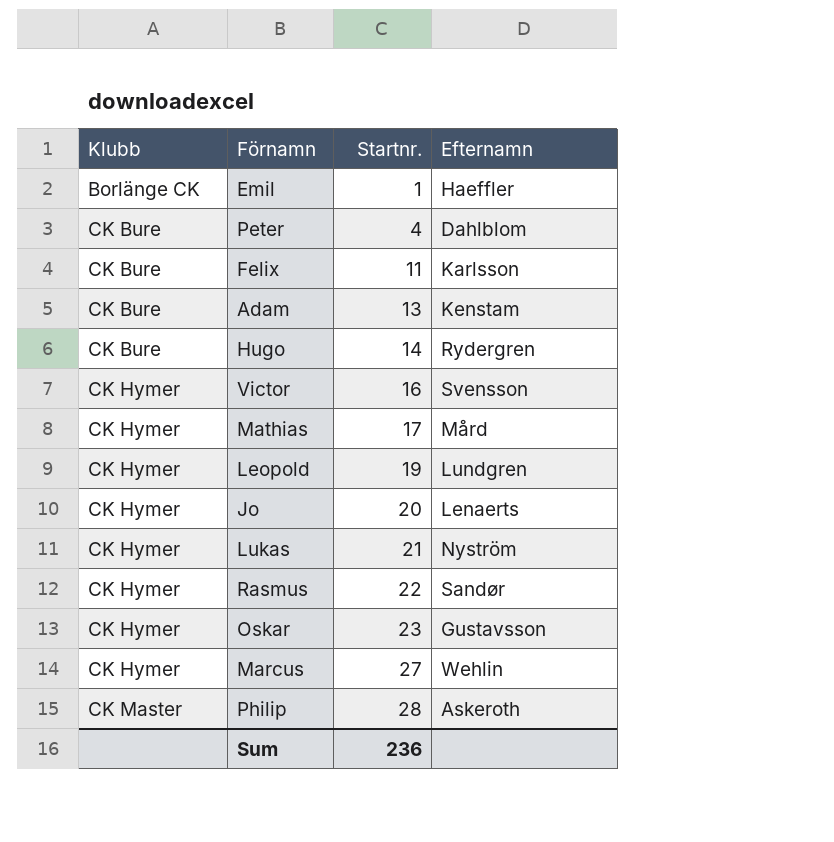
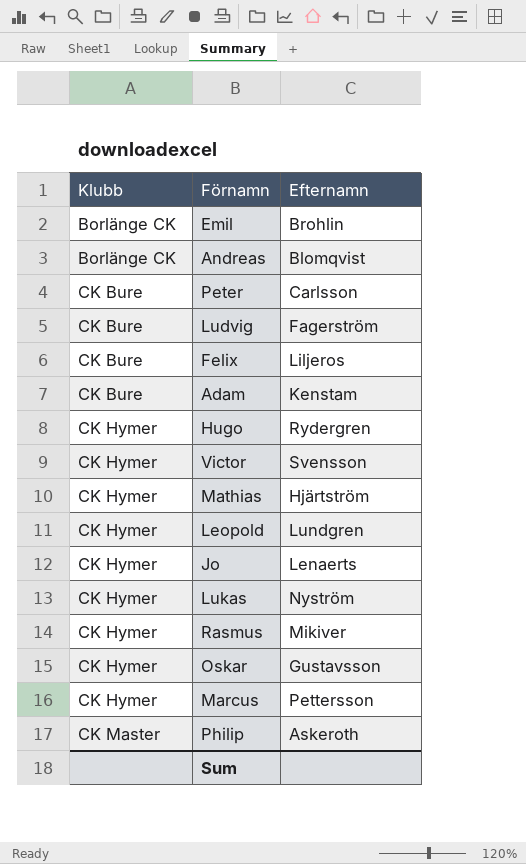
column Startnr. | position: 3 -> none
Emil | Efternamn: Haeffler -> Brohlin
row Andreas: none -> Borlänge CK | Blomqvist
Peter | Efternamn: Dahlblom -> Carlsson
row Ludvig: none -> CK Bure | Fagerström
Felix | Efternamn: Karlsson -> Liljeros
Hugo | Klubb: CK Bure -> CK Hymer
Mathias | Efternamn: Mård -> Hjärtström
Rasmus | Efternamn: Sandør -> Mikiver
Marcus | Efternamn: Wehlin -> Pettersson

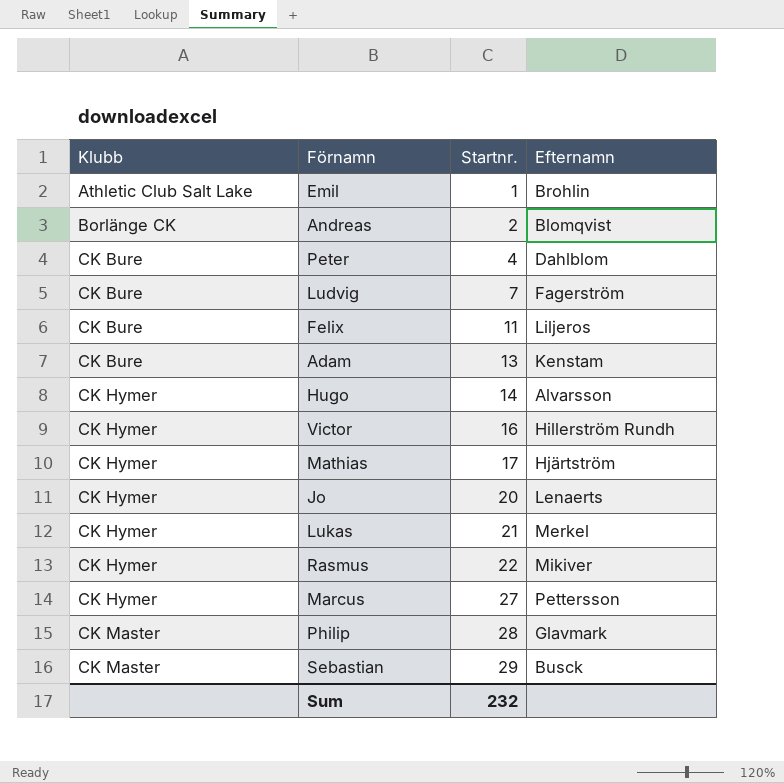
column Startnr. | position: none -> 3
row Leopold: CK Hymer | Lundgren -> none
row Oskar: CK Hymer | Gustavsson -> none
Emil | Klubb: Borlänge CK -> Athletic Club Salt Lake
Peter | Efternamn: Carlsson -> Dahlblom
Hugo | Efternamn: Rydergren -> Alvarsson
Victor | Efternamn: Svensson -> Hillerström Rundh
Lukas | Efternamn: Nyström -> Merkel
Philip | Efternamn: Askeroth -> Glavmark
row Sebastian: none -> CK Master | 29 | Busck

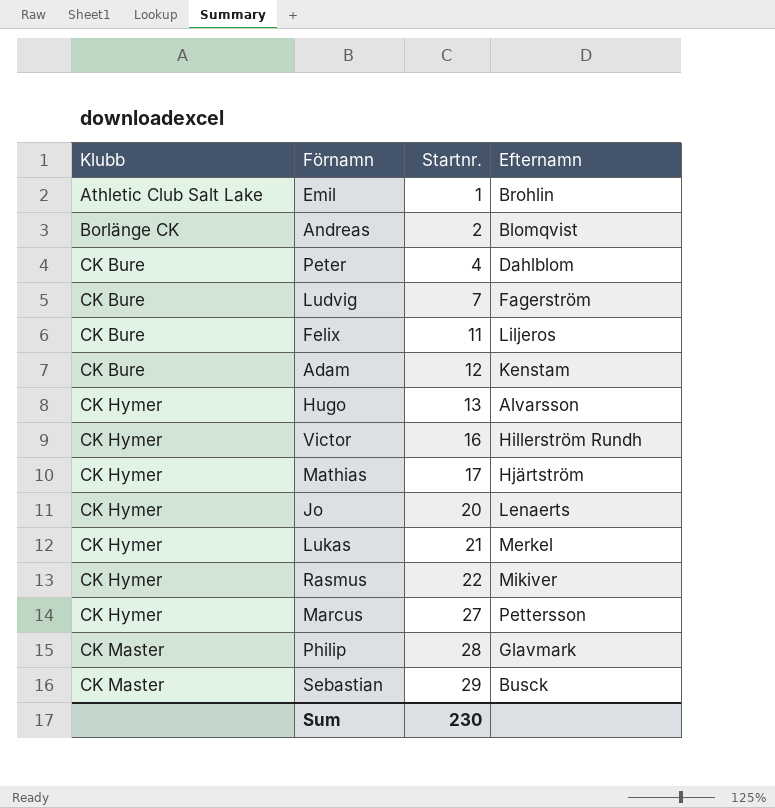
Adam | Startnr.: 13 -> 12
Hugo | Startnr.: 14 -> 13
Sum | Startnr.: 232 -> 230

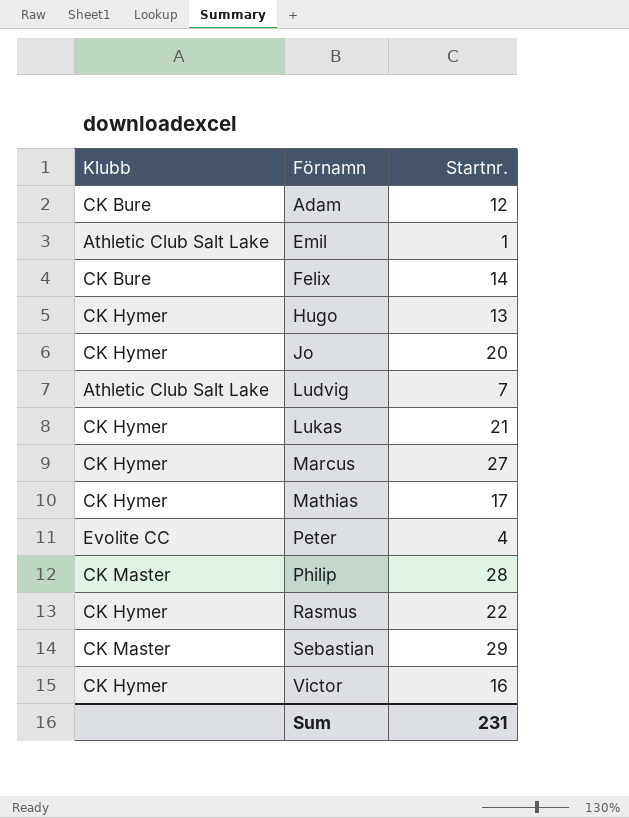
row order: Klubb ascending -> Förnamn ascending
column Efternamn | position: 4 -> none
row Andreas: Borlänge CK | 2 | Blomqvist -> none
Felix | Startnr.: 11 -> 14
Ludvig | Klubb: CK Bure -> Athletic Club Salt Lake
Peter | Klubb: CK Bure -> Evolite CC
Sum | Startnr.: 230 -> 231

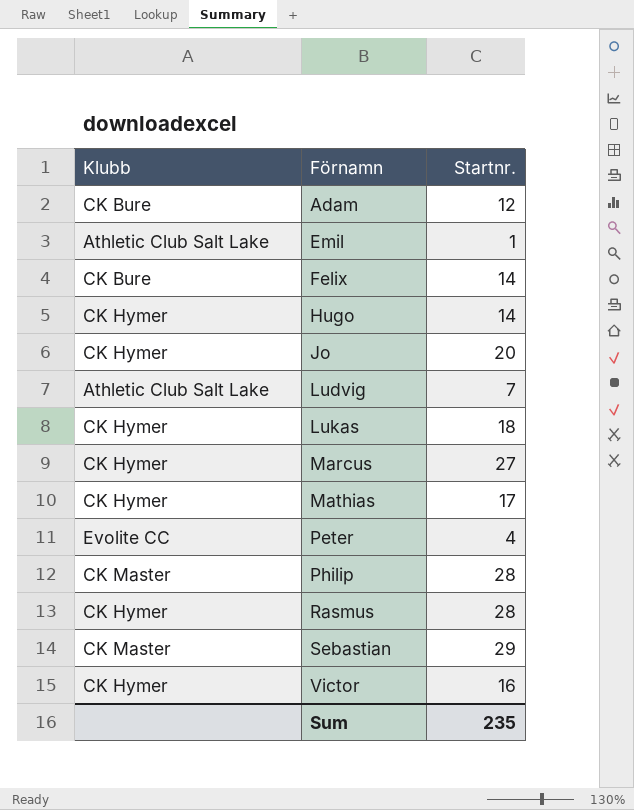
Hugo | Startnr.: 13 -> 14
Lukas | Startnr.: 21 -> 18
Rasmus | Startnr.: 22 -> 28
Sum | Startnr.: 231 -> 235

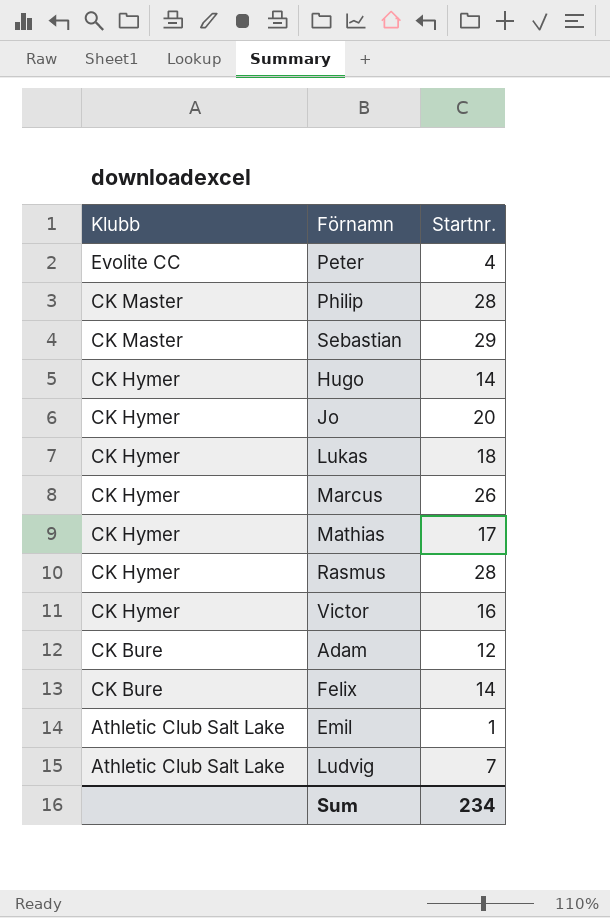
row order: Förnamn ascending -> Klubb descending
Marcus | Startnr.: 27 -> 26
Sum | Startnr.: 235 -> 234

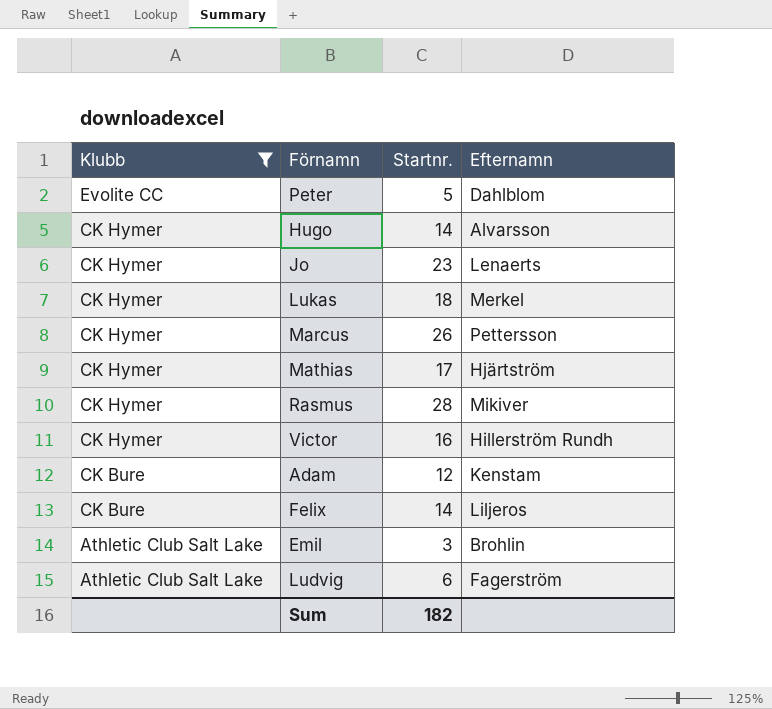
filter: none -> Klubb != CK Master
column Efternamn | position: none -> 4
Peter | Startnr.: 4 -> 5
Jo | Startnr.: 20 -> 23
Emil | Startnr.: 1 -> 3
Ludvig | Startnr.: 7 -> 6
Sum | Startnr.: 234 -> 182

